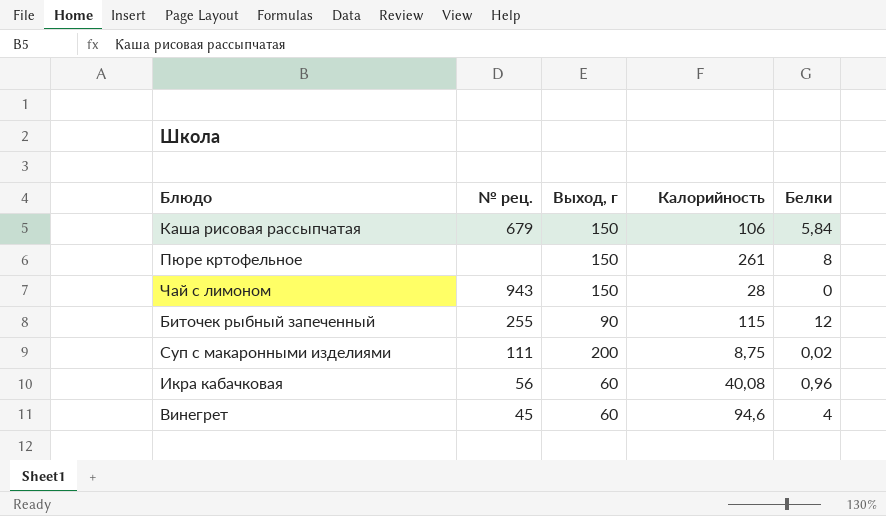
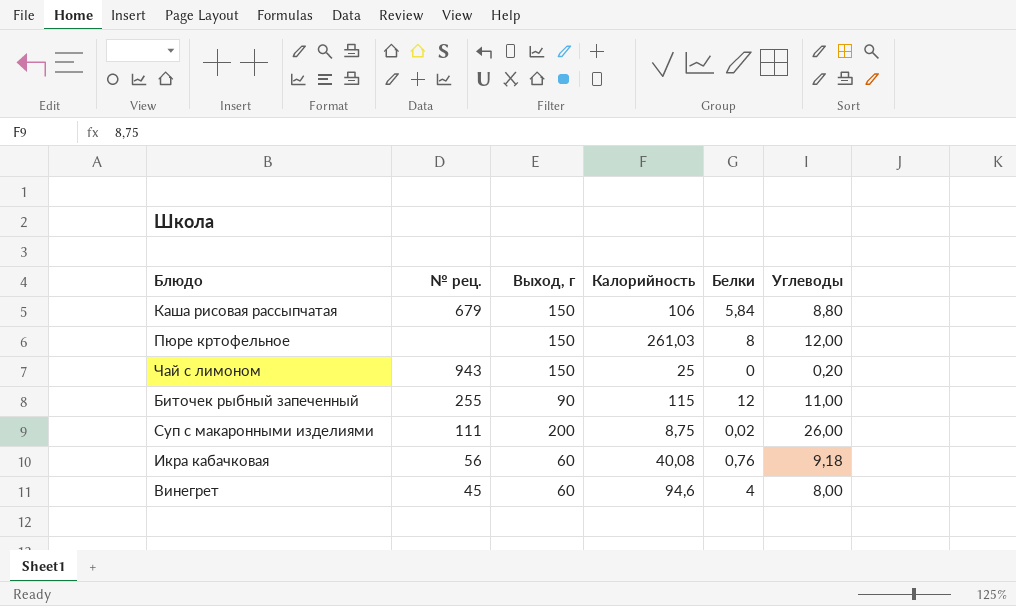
column Углеводы | position: none -> 6
Пюре кртофельное | Калорийность: 261 -> 261,03
Чай с лимоном | Калорийность: 28 -> 25
Икра кабачковая | Белки: 0,96 -> 0,76

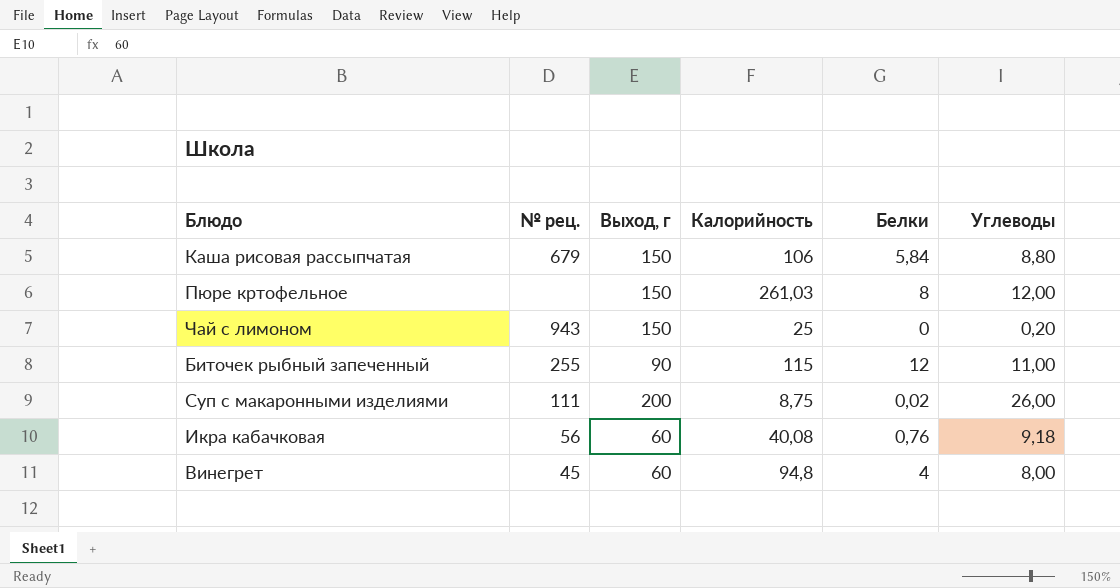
Винегрет | Калорийность: 94,6 -> 94,8

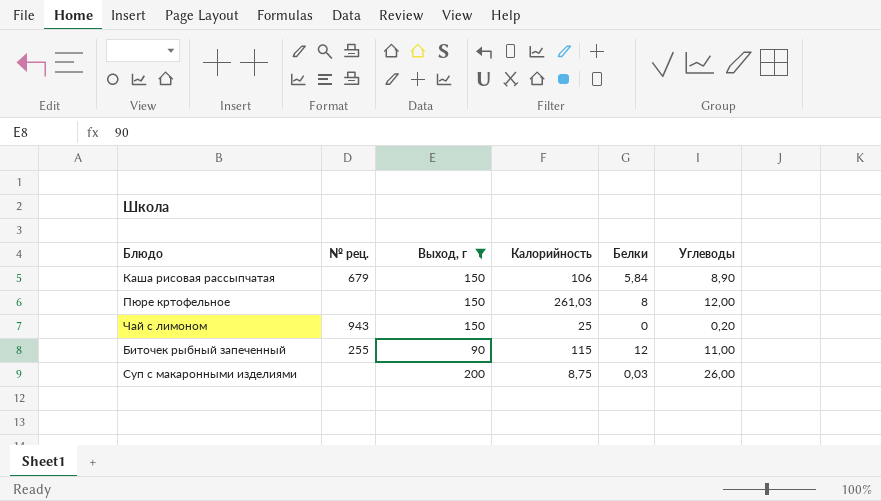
filter: none -> Выход, г != 60
Каша рисовая рассыпчатая | Углеводы: 8,80 -> 8,90
Суп с макаронными изделиями | № рец.: 111 -> none
Суп с макаронными изделиями | Белки: 0,02 -> 0,03

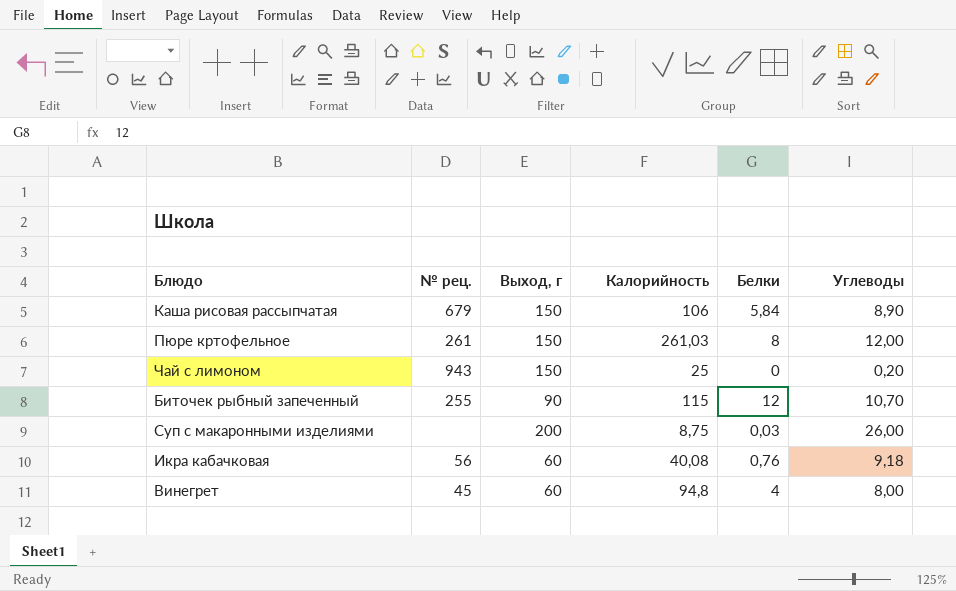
filter: Выход, г != 60 -> none
Пюре кртофельное | № рец.: none -> 261
Биточек рыбный запеченный | Углеводы: 11,00 -> 10,70

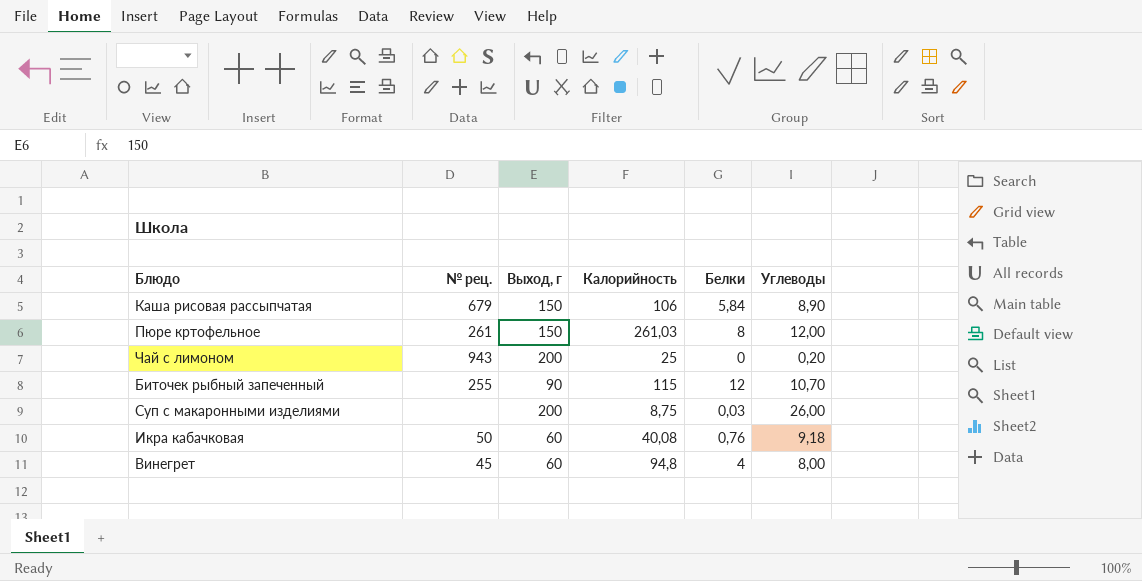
Чай с лимоном | Выход, г: 150 -> 200
Икра кабачковая | № рец.: 56 -> 50

